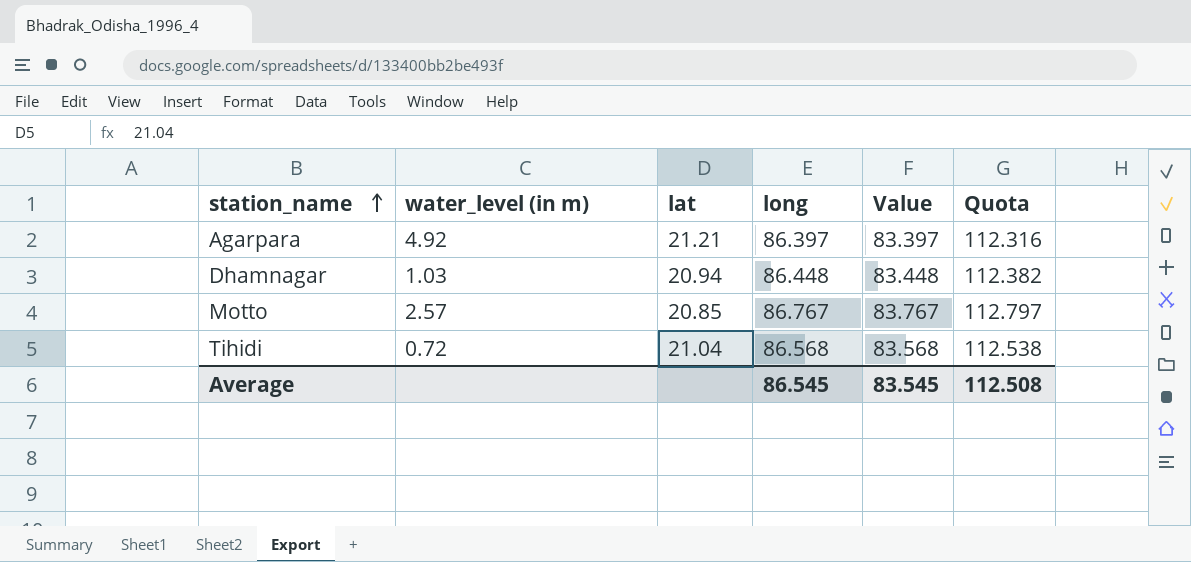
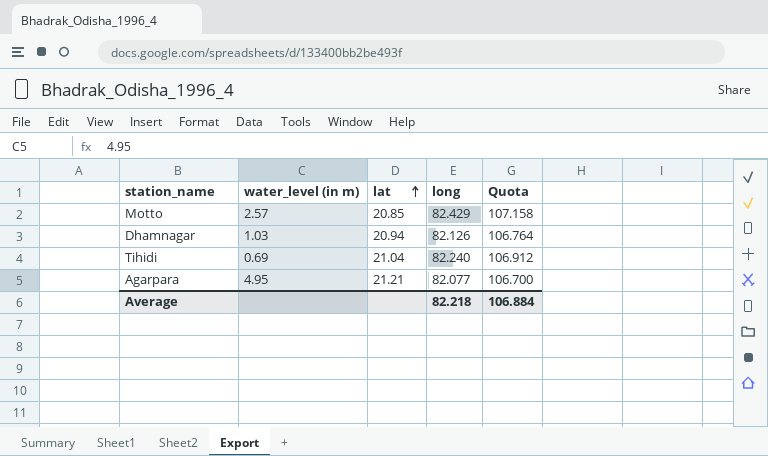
row order: station_name ascending -> lat ascending
column Value | formula: [long] - 3 -> none
Motto | long: 86.767 -> 82.429
Motto | Quota: 112.797 -> 107.158
Dhamnagar | long: 86.448 -> 82.126
Dhamnagar | Quota: 112.382 -> 106.764
Tihidi | water_level (in m): 0.72 -> 0.69
Tihidi | long: 86.568 -> 82.240
Tihidi | Quota: 112.538 -> 106.912
Agarpara | water_level (in m): 4.92 -> 4.95
Agarpara | long: 86.397 -> 82.077
Agarpara | Quota: 112.316 -> 106.700
Average | long: 86.545 -> 82.218
Average | Quota: 112.508 -> 106.884

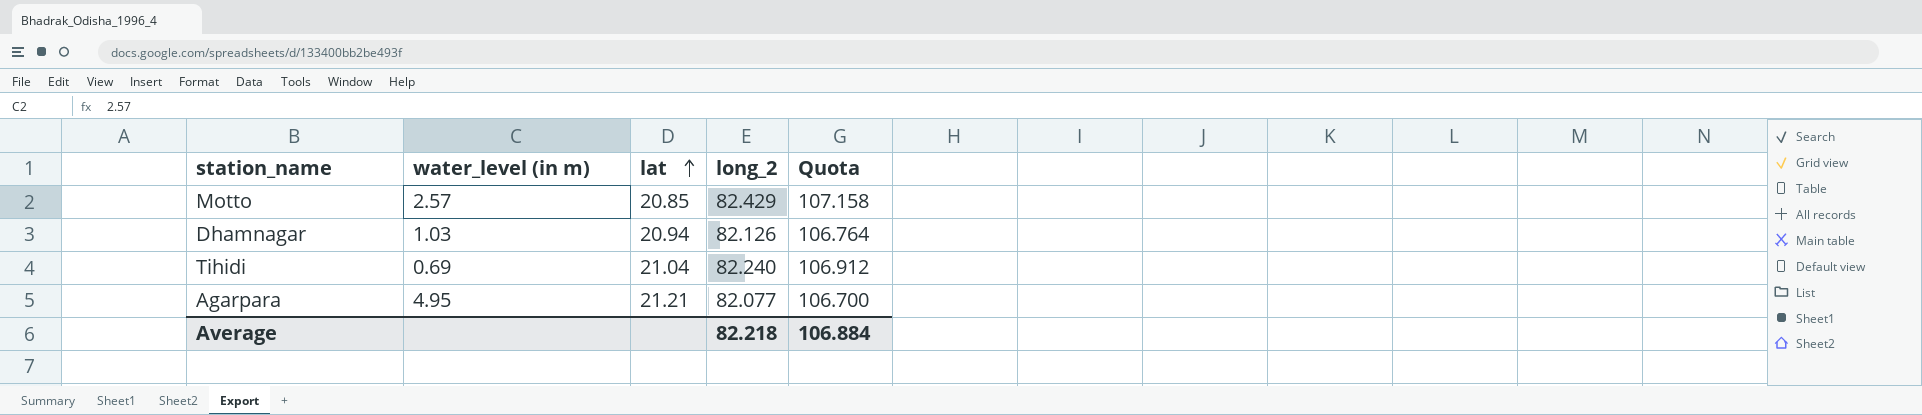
column name: long -> long_2

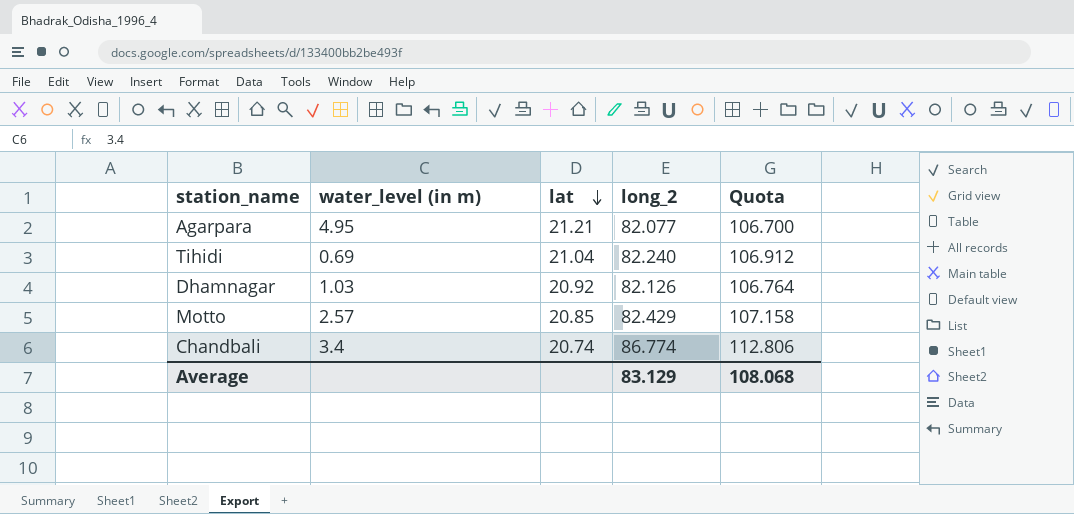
row order: lat ascending -> lat descending
Dhamnagar | lat: 20.94 -> 20.92
row Chandbali: none -> 3.4 | 20.74 | 86.774 | 112.806
Average | long_2: 82.218 -> 83.129
Average | Quota: 106.884 -> 108.068

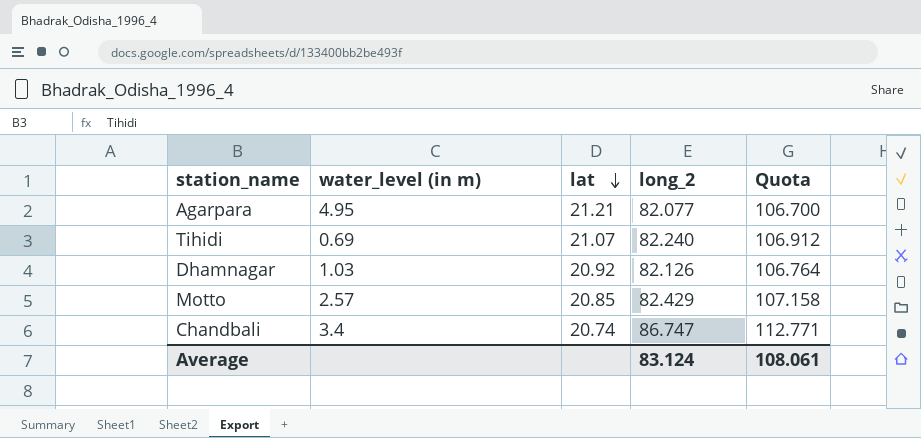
Tihidi | lat: 21.04 -> 21.07
Chandbali | long_2: 86.774 -> 86.747
Chandbali | Quota: 112.806 -> 112.771
Average | long_2: 83.129 -> 83.124
Average | Quota: 108.068 -> 108.061

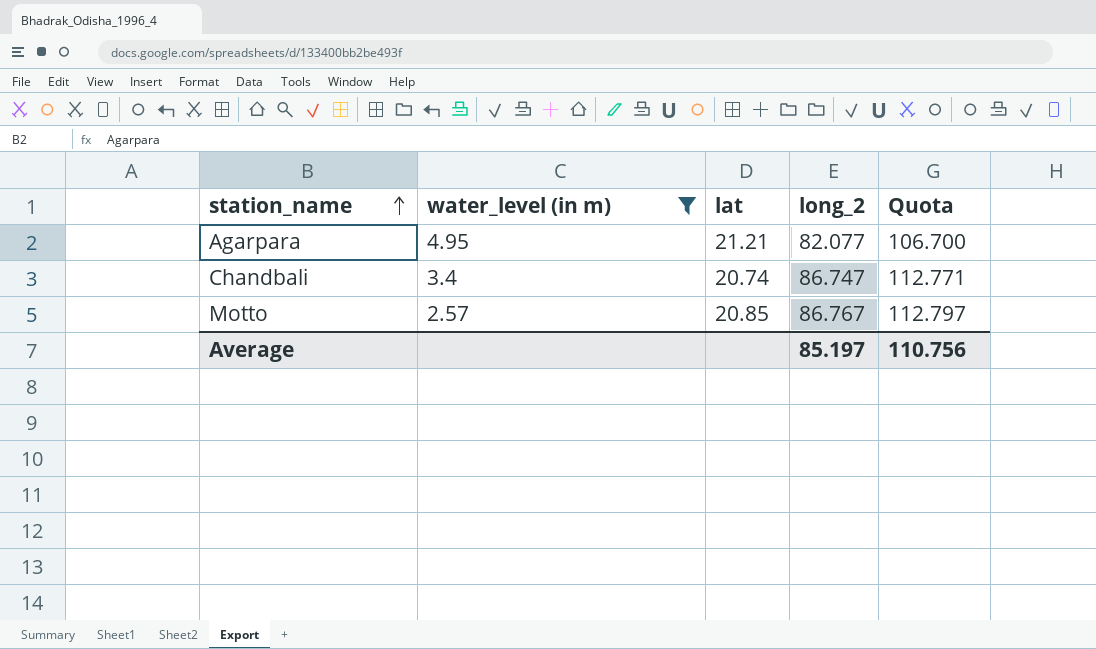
filter: none -> water_level (in m) >= 2.57
row order: lat descending -> station_name ascending
Motto | long_2: 82.429 -> 86.767
Motto | Quota: 107.158 -> 112.797
Average | long_2: 83.124 -> 85.197
Average | Quota: 108.061 -> 110.756

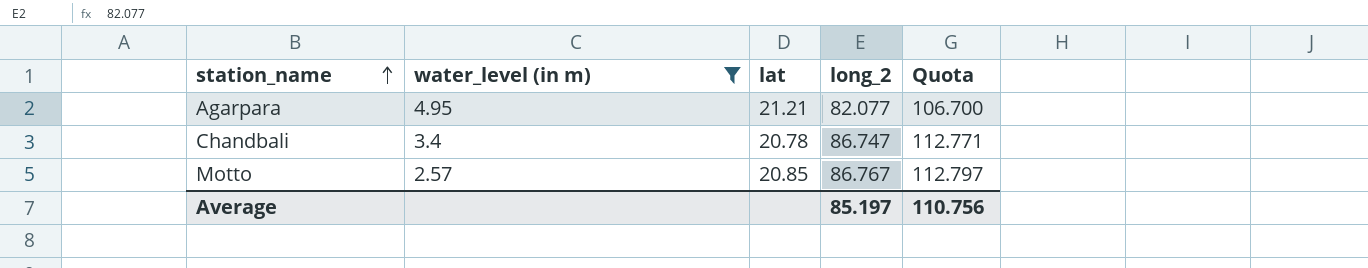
Chandbali | lat: 20.74 -> 20.78

